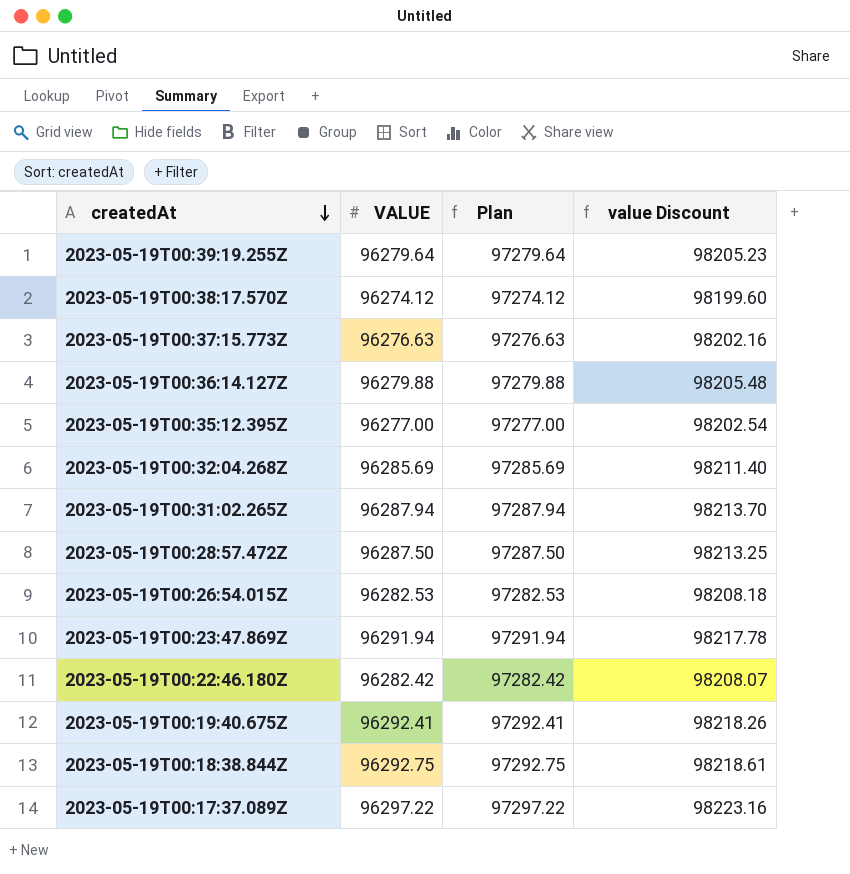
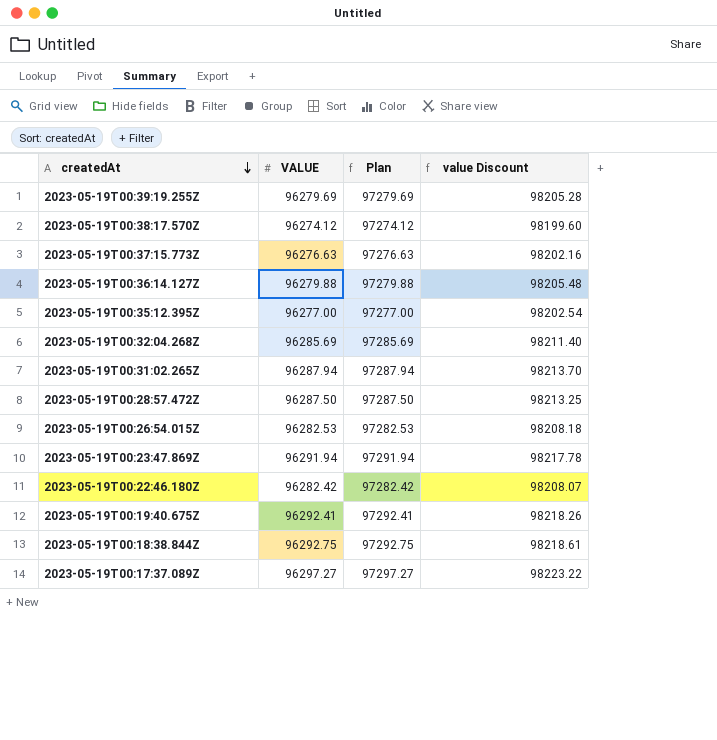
2023-05-19T00:39:19.255Z | VALUE: 96279.64 -> 96279.69
2023-05-19T00:39:19.255Z | Plan: 97279.64 -> 97279.69
2023-05-19T00:39:19.255Z | value Discount: 98205.23 -> 98205.28
2023-05-19T00:17:37.089Z | VALUE: 96297.22 -> 96297.27
2023-05-19T00:17:37.089Z | Plan: 97297.22 -> 97297.27
2023-05-19T00:17:37.089Z | value Discount: 98223.16 -> 98223.22

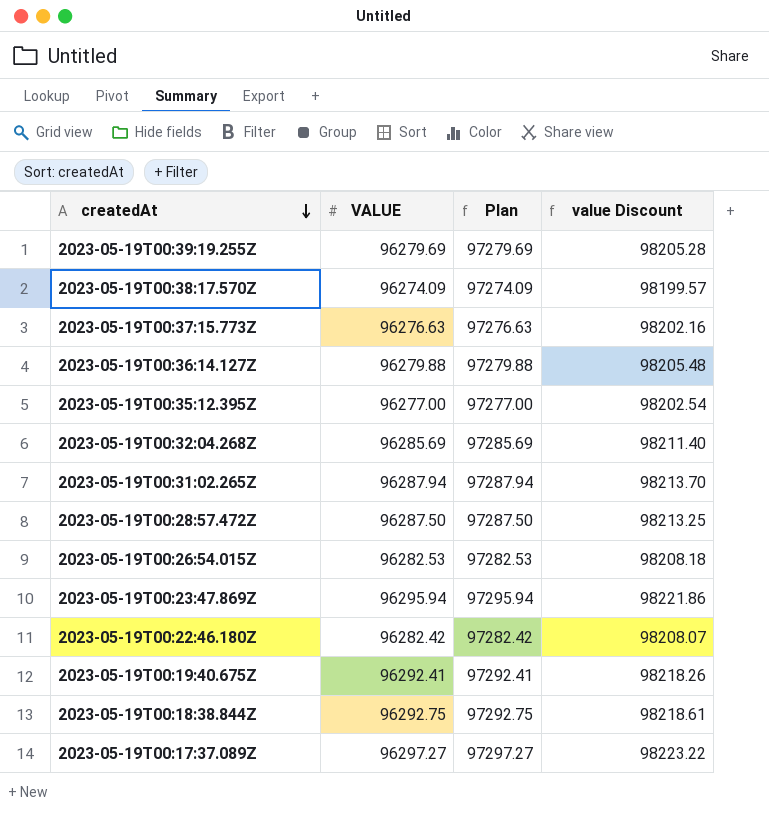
2023-05-19T00:38:17.570Z | VALUE: 96274.12 -> 96274.09
2023-05-19T00:38:17.570Z | Plan: 97274.12 -> 97274.09
2023-05-19T00:38:17.570Z | value Discount: 98199.60 -> 98199.57
2023-05-19T00:23:47.869Z | VALUE: 96291.94 -> 96295.94
2023-05-19T00:23:47.869Z | Plan: 97291.94 -> 97295.94
2023-05-19T00:23:47.869Z | value Discount: 98217.78 -> 98221.86

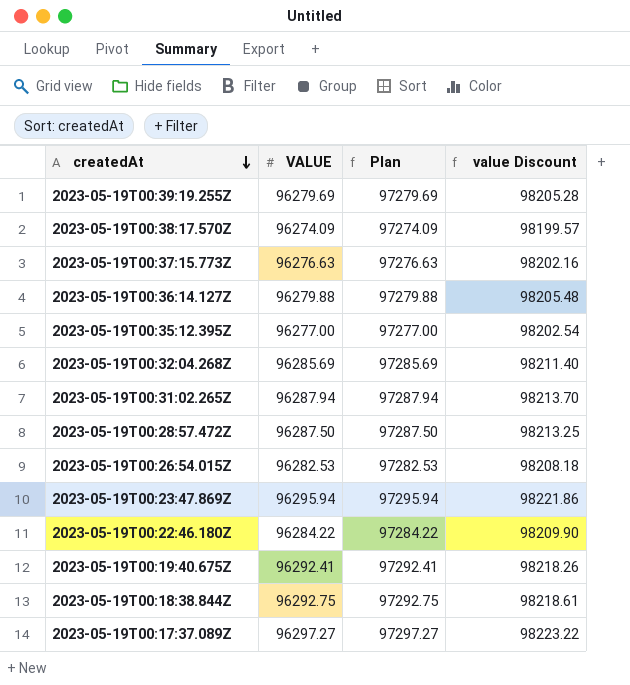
2023-05-19T00:22:46.180Z | VALUE: 96282.42 -> 96284.22
2023-05-19T00:22:46.180Z | Plan: 97282.42 -> 97284.22
2023-05-19T00:22:46.180Z | value Discount: 98208.07 -> 98209.90

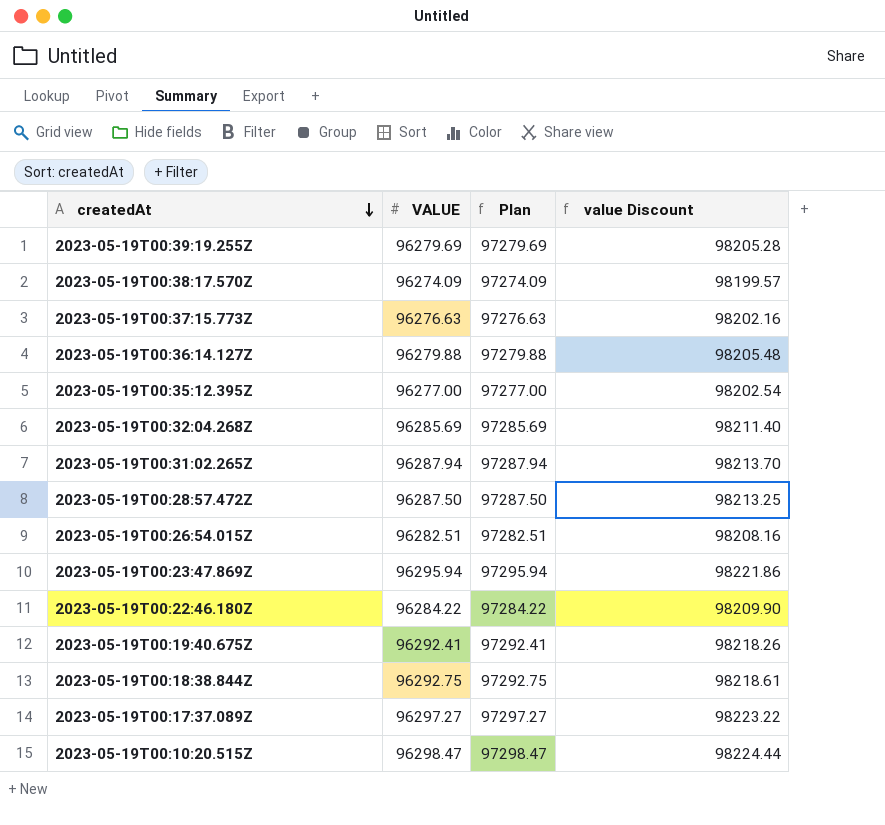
2023-05-19T00:26:54.015Z | VALUE: 96282.53 -> 96282.51
2023-05-19T00:26:54.015Z | Plan: 97282.53 -> 97282.51
2023-05-19T00:26:54.015Z | value Discount: 98208.18 -> 98208.16
row 2023-05-19T00:10:20.515Z: none -> 96298.47 | 97298.47 | 98224.44

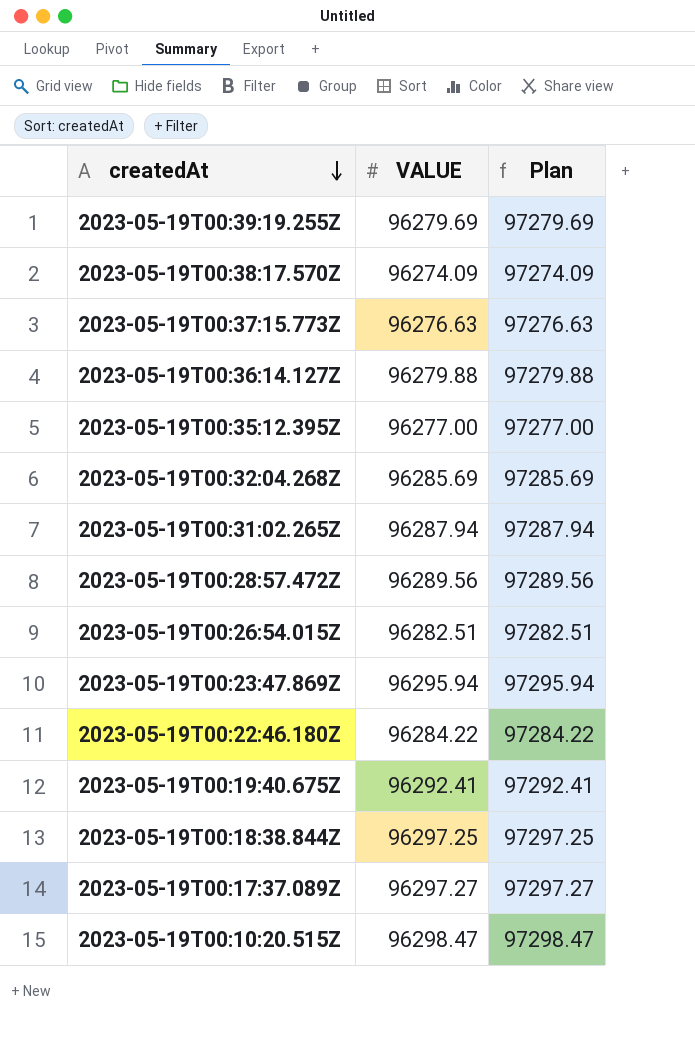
column value Discount | formula: [VALUE] * 1.02 -> none
2023-05-19T00:28:57.472Z | VALUE: 96287.50 -> 96289.56
2023-05-19T00:28:57.472Z | Plan: 97287.50 -> 97289.56
2023-05-19T00:18:38.844Z | VALUE: 96292.75 -> 96297.25
2023-05-19T00:18:38.844Z | Plan: 97292.75 -> 97297.25

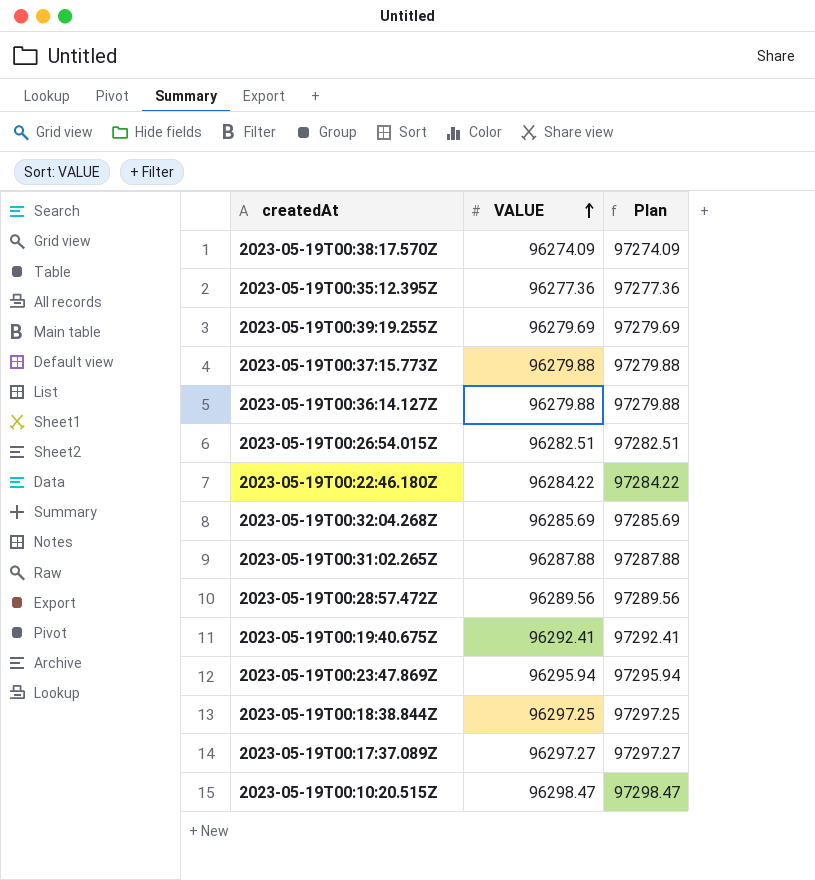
row order: createdAt descending -> VALUE ascending
2023-05-19T00:35:12.395Z | VALUE: 96277.00 -> 96277.36
2023-05-19T00:35:12.395Z | Plan: 97277.00 -> 97277.36
2023-05-19T00:37:15.773Z | VALUE: 96276.63 -> 96279.88
2023-05-19T00:37:15.773Z | Plan: 97276.63 -> 97279.88
2023-05-19T00:31:02.265Z | VALUE: 96287.94 -> 96287.88
2023-05-19T00:31:02.265Z | Plan: 97287.94 -> 97287.88

